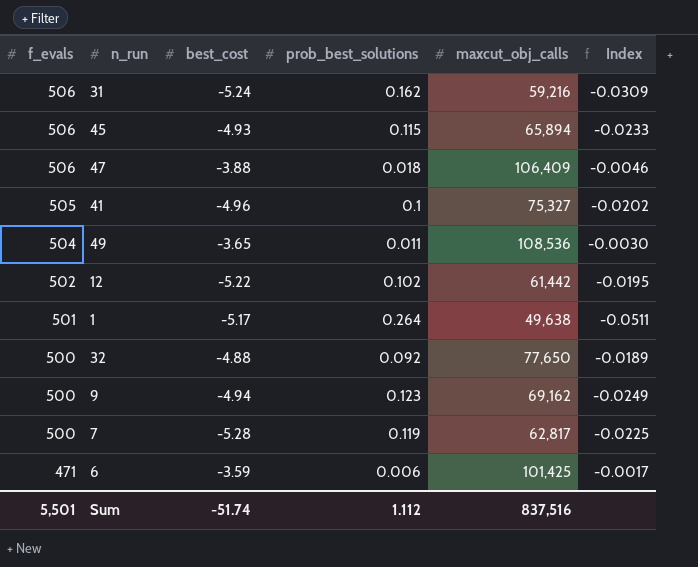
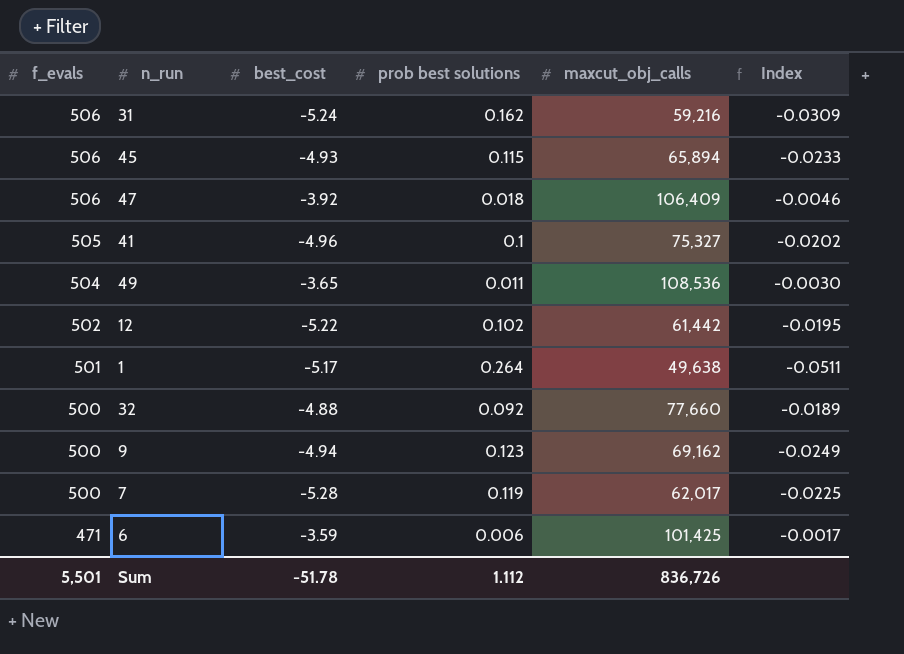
column name: prob_best_solutions -> prob best solutions
47 | best_cost: -3.88 -> -3.92
32 | maxcut_obj_calls: 77,650 -> 77,660
7 | maxcut_obj_calls: 62,817 -> 62,017
Sum | best_cost: -51.74 -> -51.78
Sum | maxcut_obj_calls: 837,516 -> 836,726

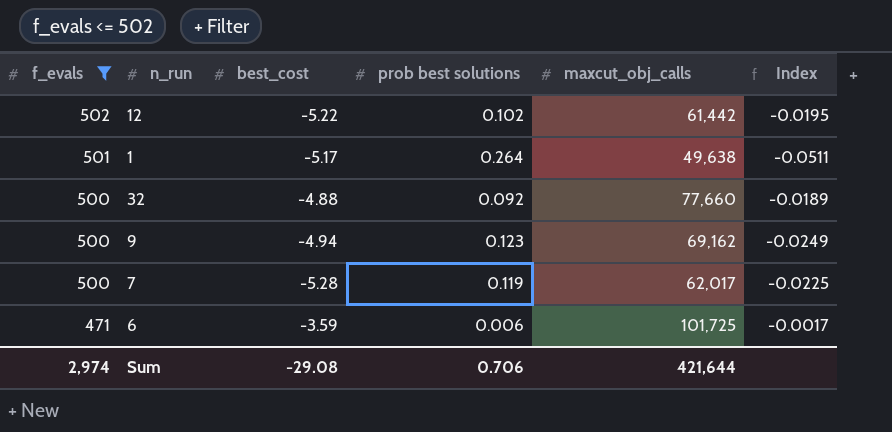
filter: none -> f_evals <= 502
6 | maxcut_obj_calls: 101,425 -> 101,725
Sum | f_evals: 5,501 -> 2,974
Sum | best_cost: -51.78 -> -29.08
Sum | prob best solutions: 1.112 -> 0.706
Sum | maxcut_obj_calls: 836,726 -> 421,644

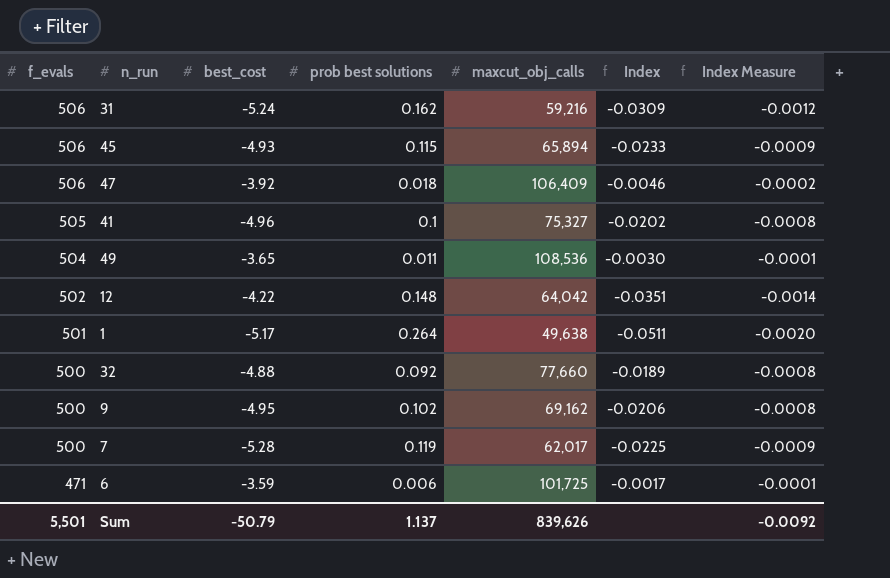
filter: f_evals <= 502 -> none
column Index Measure | formula: none -> [Index] * 0.04
12 | best_cost: -5.22 -> -4.22
12 | prob best solutions: 0.102 -> 0.148
12 | maxcut_obj_calls: 61,442 -> 64,042
12 | Index: -0.0195 -> -0.0351
9 | best_cost: -4.94 -> -4.95
9 | prob best solutions: 0.123 -> 0.102
9 | Index: -0.0249 -> -0.0206
Sum | f_evals: 2,974 -> 5,501
Sum | best_cost: -29.08 -> -50.79
Sum | prob best solutions: 0.706 -> 1.137
Sum | maxcut_obj_calls: 421,644 -> 839,626

